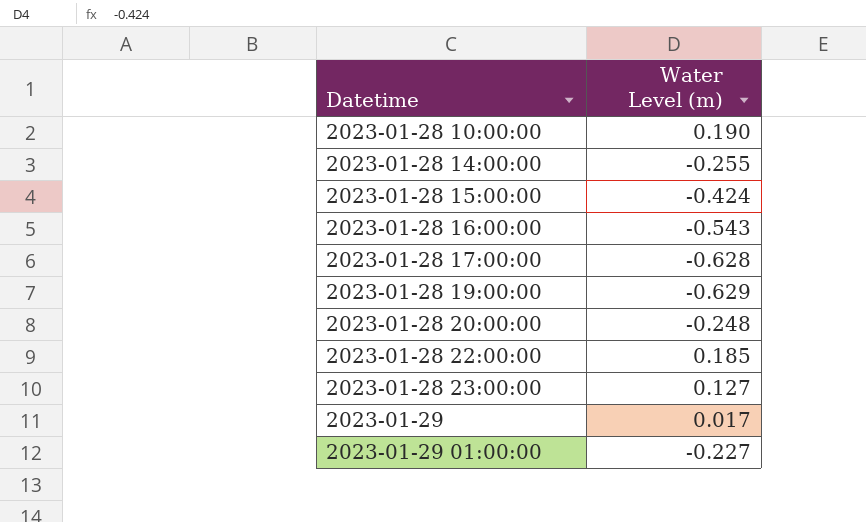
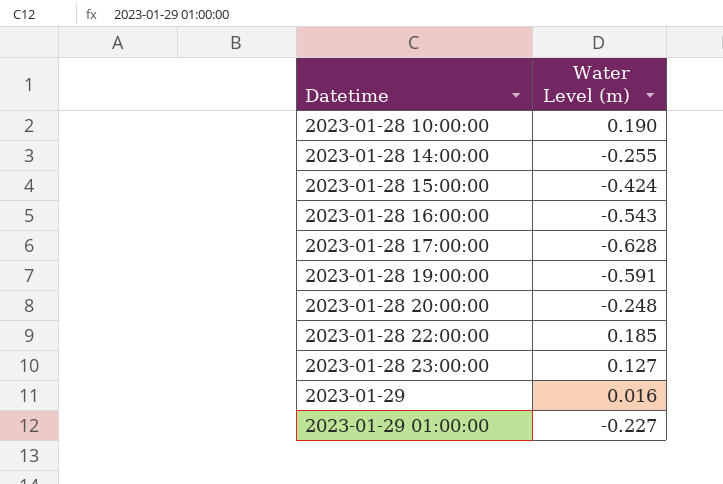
2023-01-28 19:00:00 | Water Level (m): -0.629 -> -0.591
2023-01-29 | Water Level (m): 0.017 -> 0.016

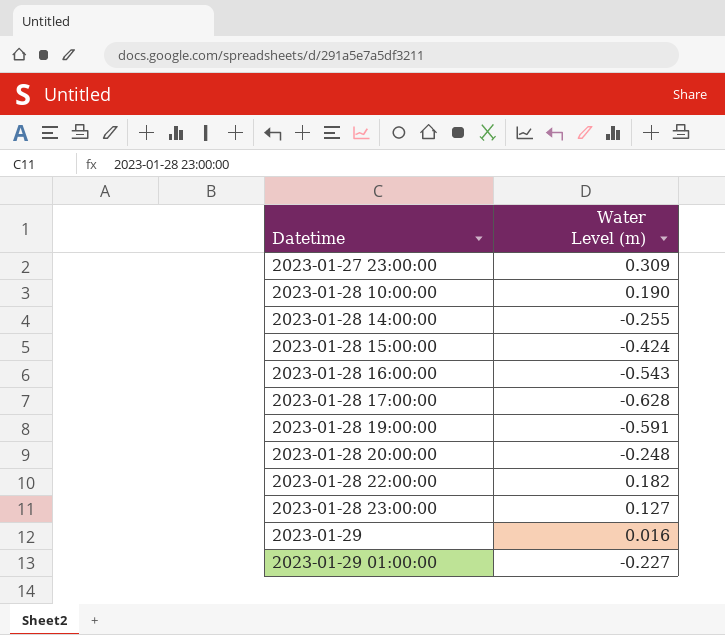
row 2023-01-27 23:00:00: none -> 0.309
2023-01-28 22:00:00 | Water Level (m): 0.185 -> 0.182

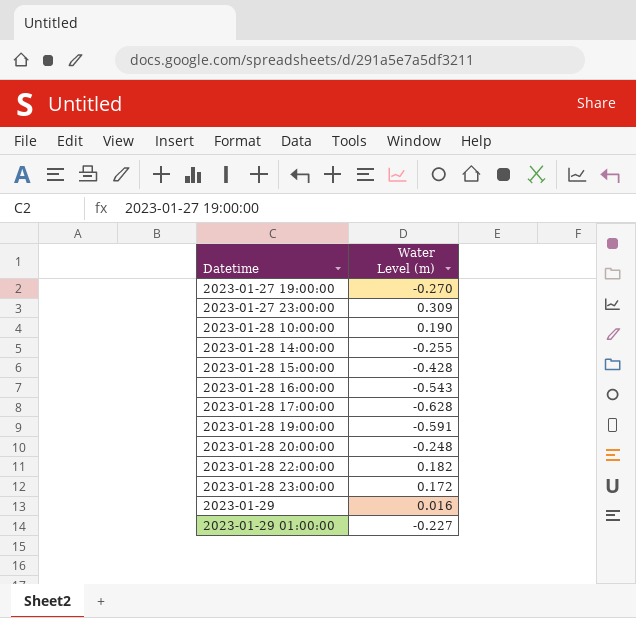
row 2023-01-27 19:00:00: none -> -0.270
2023-01-28 15:00:00 | Water Level (m): -0.424 -> -0.428
2023-01-28 23:00:00 | Water Level (m): 0.127 -> 0.172

